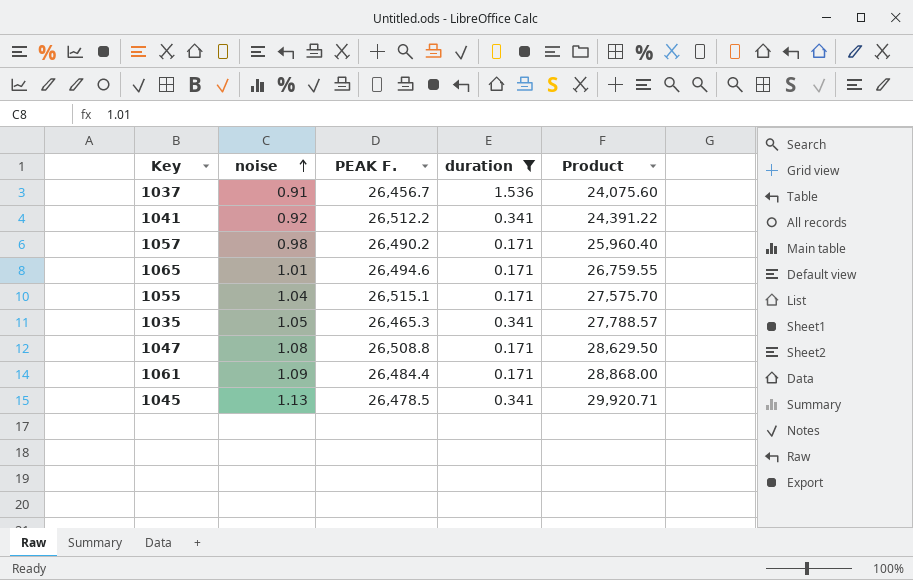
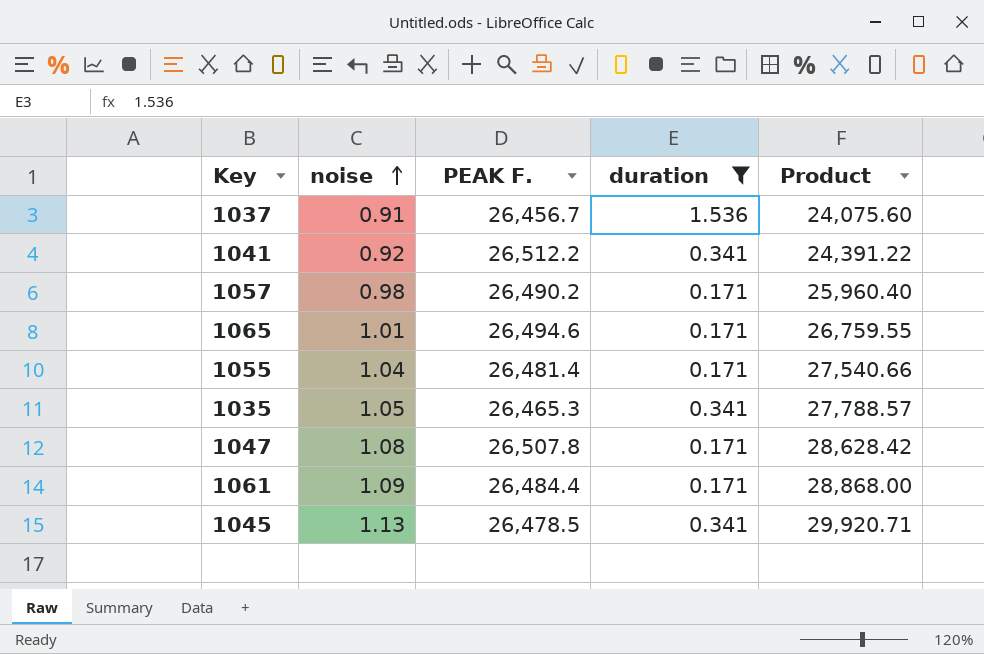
1055 | PEAK F.: 26,515.1 -> 26,481.4
1055 | Product: 27,575.70 -> 27,540.66
1047 | PEAK F.: 26,508.8 -> 26,507.8
1047 | Product: 28,629.50 -> 28,628.42

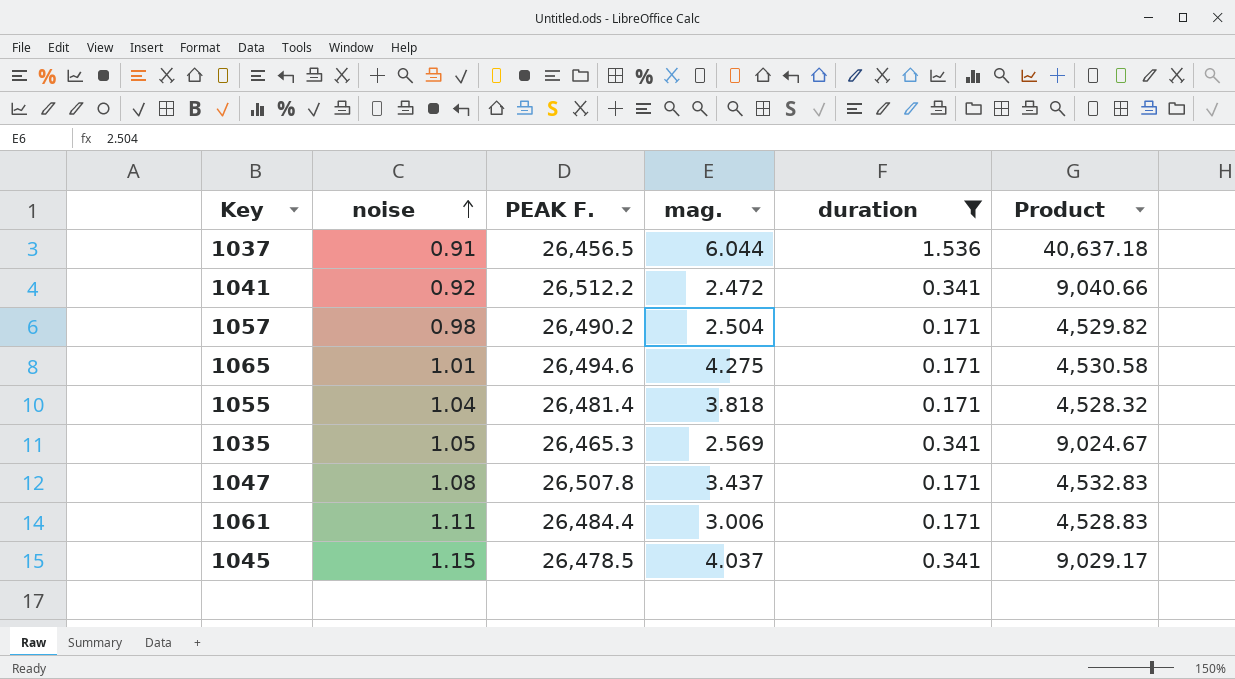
column mag. | position: none -> 4
column Product | formula: [noise] * [PEAK F.] -> [PEAK F.] * [duration]
1037 | PEAK F.: 26,456.7 -> 26,456.5
1061 | noise: 1.09 -> 1.11
1045 | noise: 1.13 -> 1.15

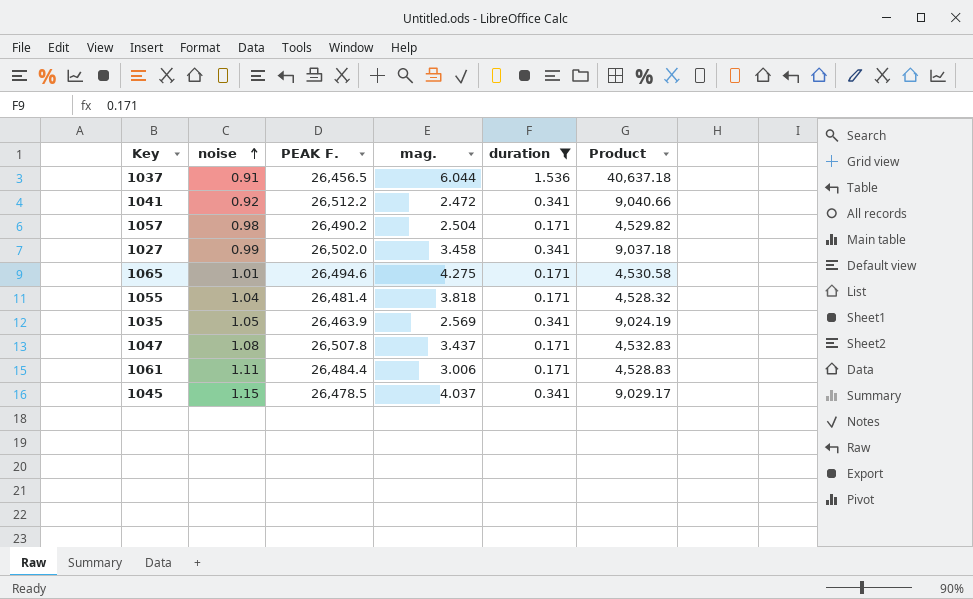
row 1027: none -> 0.99 | 26,502.0 | 3.458 | 0.341 | 9,037.18
1035 | PEAK F.: 26,465.3 -> 26,463.9
1035 | Product: 9,024.67 -> 9,024.19

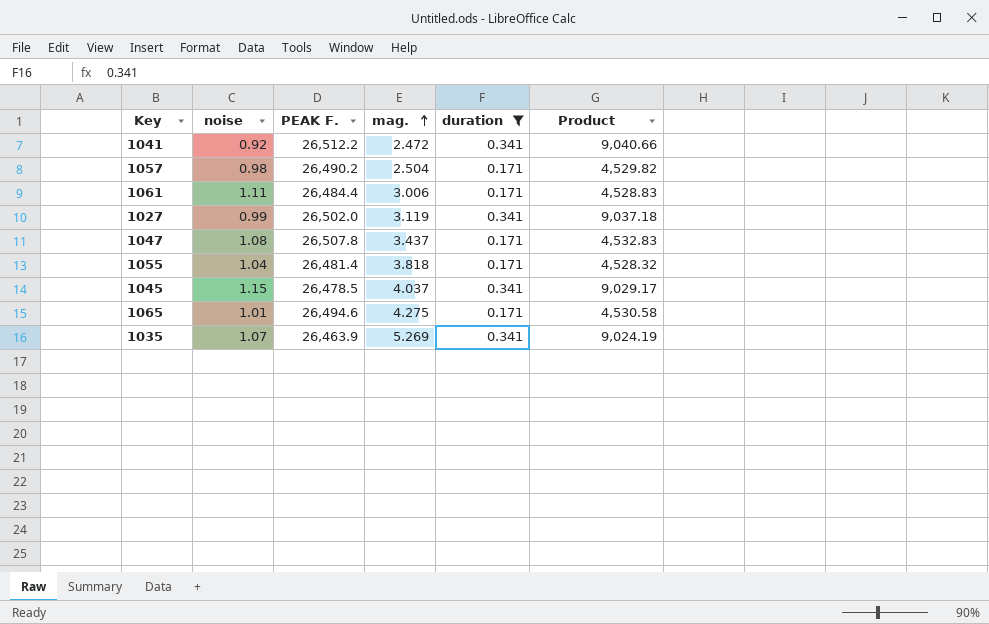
row order: noise ascending -> mag. ascending
row 1037: 0.91 | 26,456.5 | 6.044 | 1.536 | 40,637.18 -> none
1027 | mag.: 3.458 -> 3.119
1035 | noise: 1.05 -> 1.07
1035 | mag.: 2.569 -> 5.269

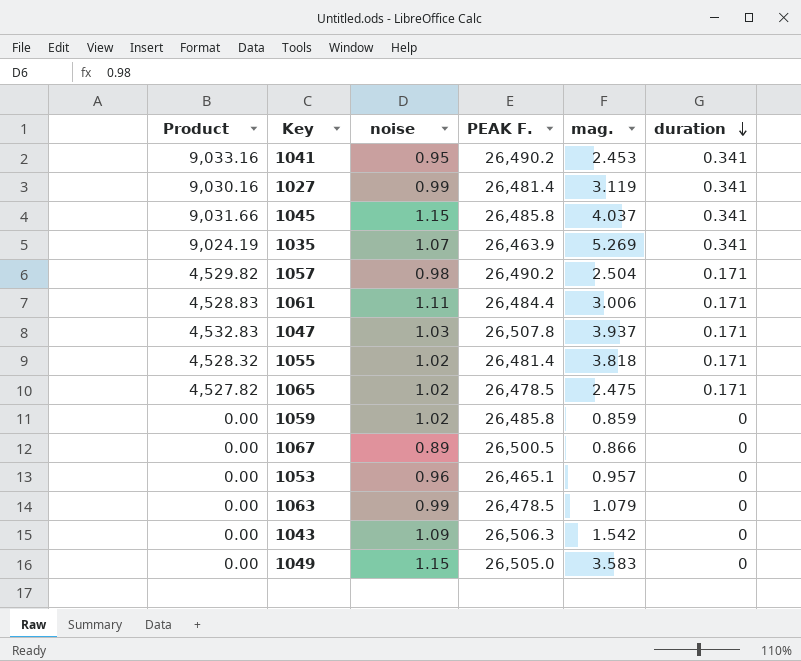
filter: duration != 0 -> none
row order: mag. ascending -> duration descending
column Product | position: 6 -> 1
1041 | Product: 9,040.66 -> 9,033.16
1041 | noise: 0.92 -> 0.95
1041 | PEAK F.: 26,512.2 -> 26,490.2
1041 | mag.: 2.472 -> 2.453
1027 | Product: 9,037.18 -> 9,030.16
1027 | PEAK F.: 26,502.0 -> 26,481.4
1045 | Product: 9,029.17 -> 9,031.66
1045 | PEAK F.: 26,478.5 -> 26,485.8
1047 | noise: 1.08 -> 1.03
1047 | mag.: 3.437 -> 3.937
1055 | noise: 1.04 -> 1.02
1065 | Product: 4,530.58 -> 4,527.82
1065 | noise: 1.01 -> 1.02
1065 | PEAK F.: 26,494.6 -> 26,478.5
1065 | mag.: 4.275 -> 2.475

